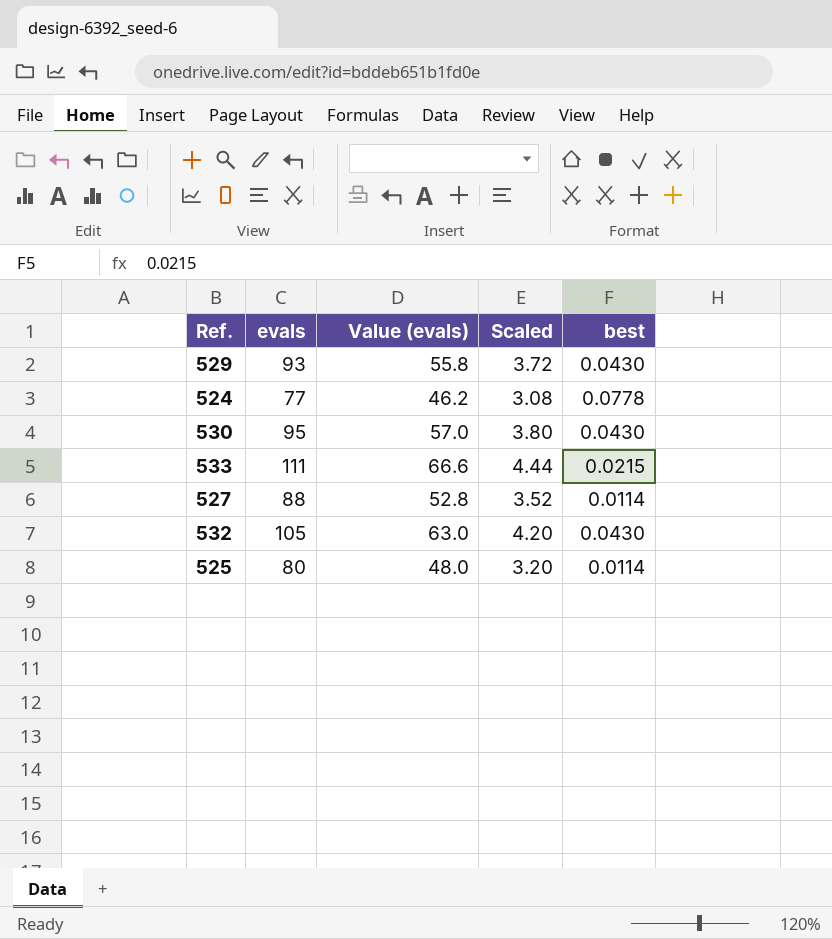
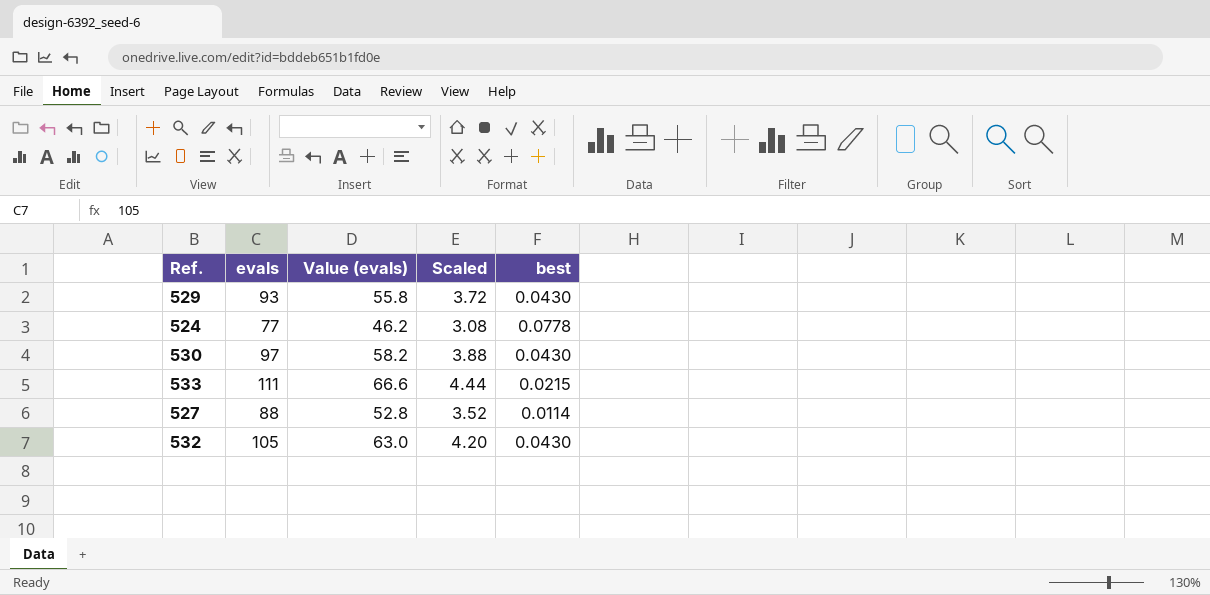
row 525: 80 | 48.0 | 3.20 | 0.0114 -> none
530 | evals: 95 -> 97
530 | Value (evals): 57.0 -> 58.2
530 | Scaled: 3.80 -> 3.88

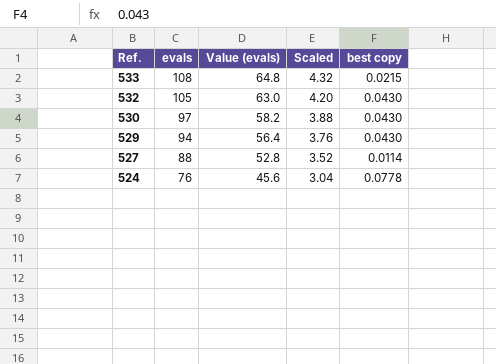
row order: none -> Ref. descending
column name: best -> best copy
533 | evals: 111 -> 108
533 | Value (evals): 66.6 -> 64.8
533 | Scaled: 4.44 -> 4.32
529 | evals: 93 -> 94
529 | Value (evals): 55.8 -> 56.4
529 | Scaled: 3.72 -> 3.76
524 | evals: 77 -> 76
524 | Value (evals): 46.2 -> 45.6
524 | Scaled: 3.08 -> 3.04

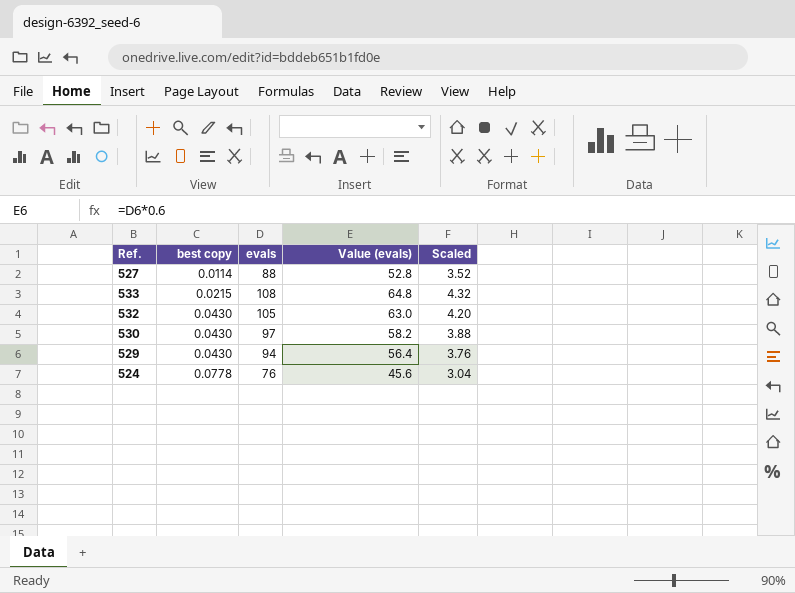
row order: Ref. descending -> best copy ascending
column best copy | position: 5 -> 2

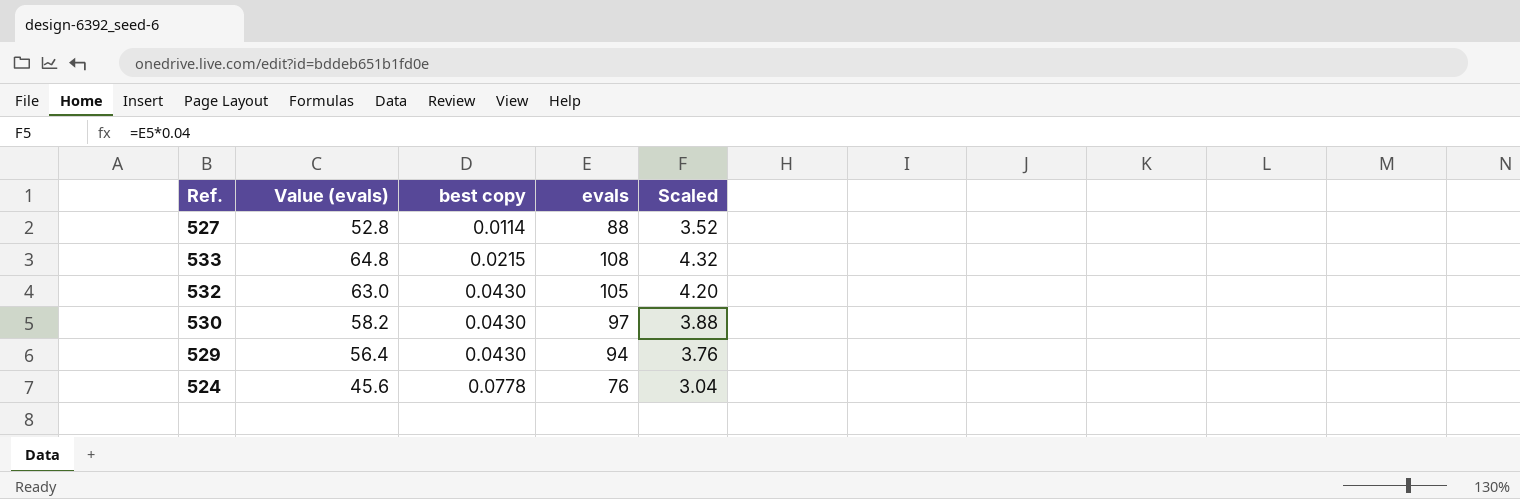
column Value (evals) | position: 4 -> 2

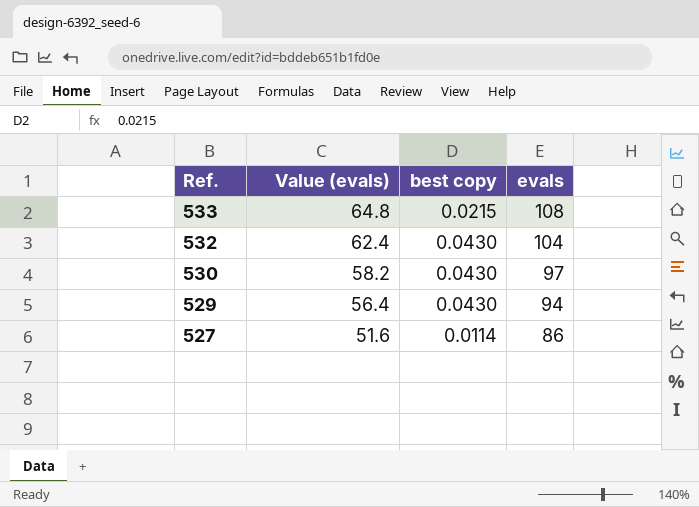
row order: best copy ascending -> Ref. descending
column Scaled | formula: [evals] * 0.04 -> none
row 524: 45.6 | 0.0778 | 76 | 3.04 -> none
532 | Value (evals): 63.0 -> 62.4
532 | evals: 105 -> 104
527 | Value (evals): 52.8 -> 51.6
527 | evals: 88 -> 86

